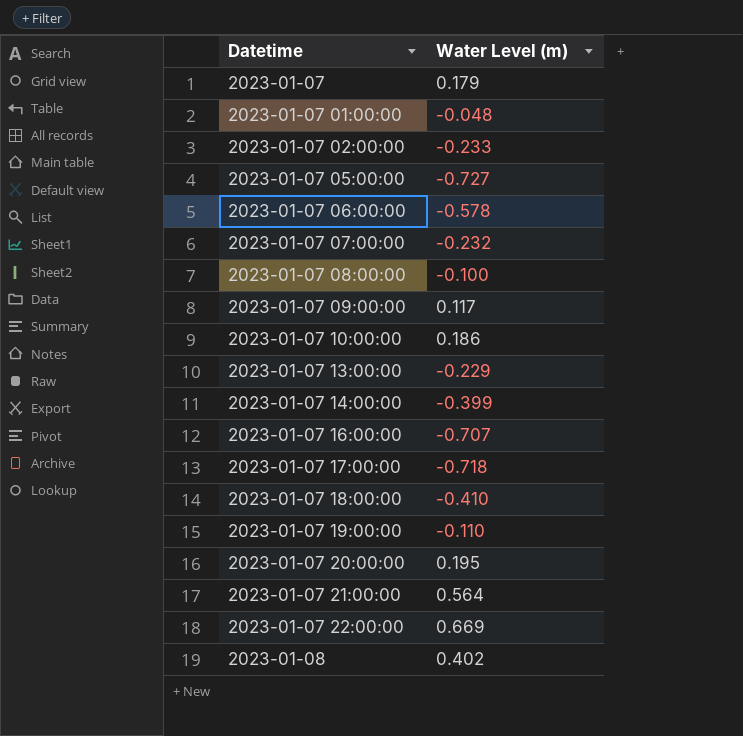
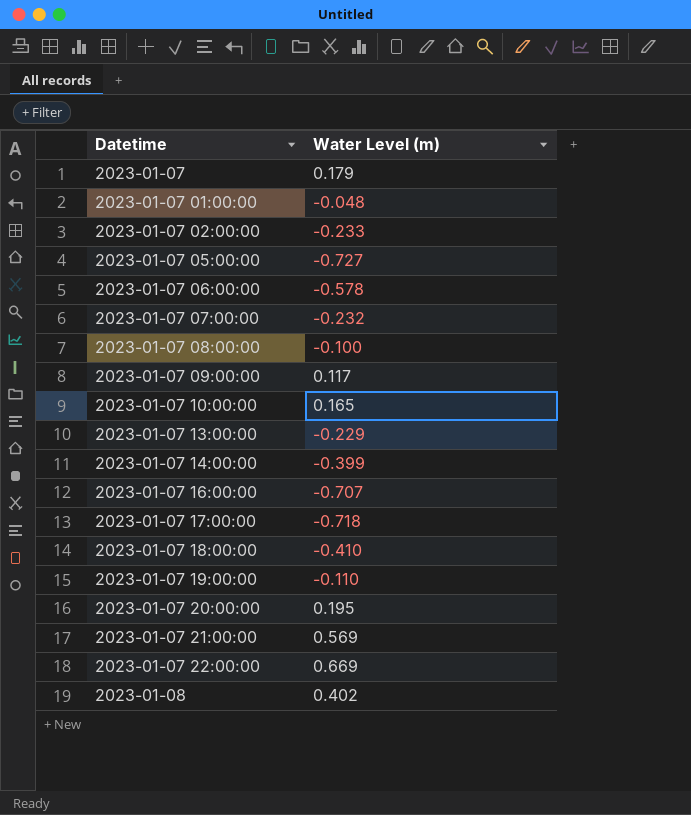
2023-01-07 10:00:00 | Water Level (m): 0.186 -> 0.165
2023-01-07 21:00:00 | Water Level (m): 0.564 -> 0.569

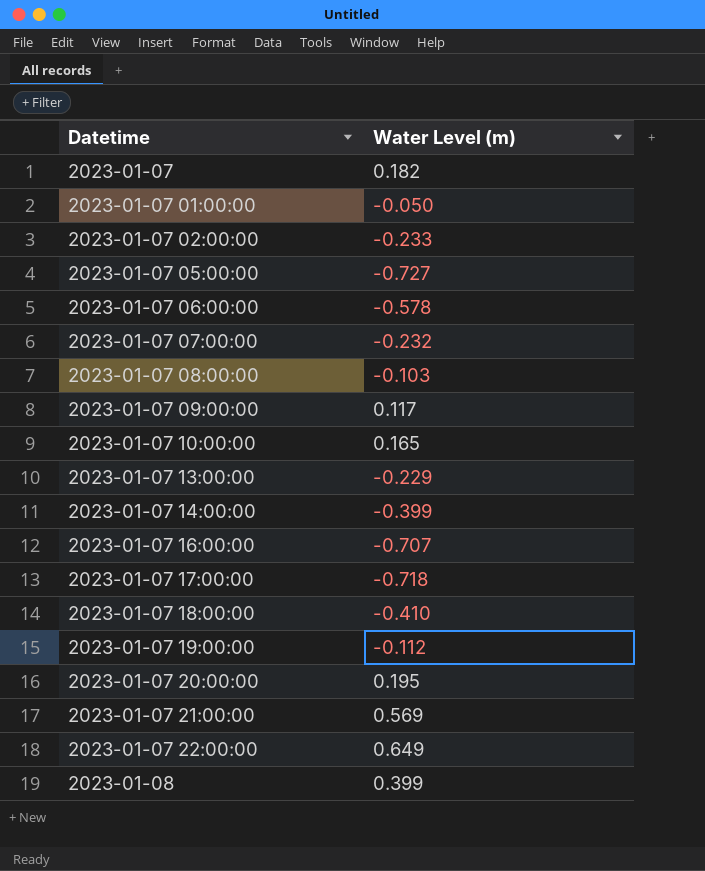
2023-01-07 | Water Level (m): 0.179 -> 0.182
2023-01-07 01:00:00 | Water Level (m): -0.048 -> -0.050
2023-01-07 08:00:00 | Water Level (m): -0.100 -> -0.103
2023-01-07 19:00:00 | Water Level (m): -0.110 -> -0.112
2023-01-07 22:00:00 | Water Level (m): 0.669 -> 0.649
2023-01-08 | Water Level (m): 0.402 -> 0.399

